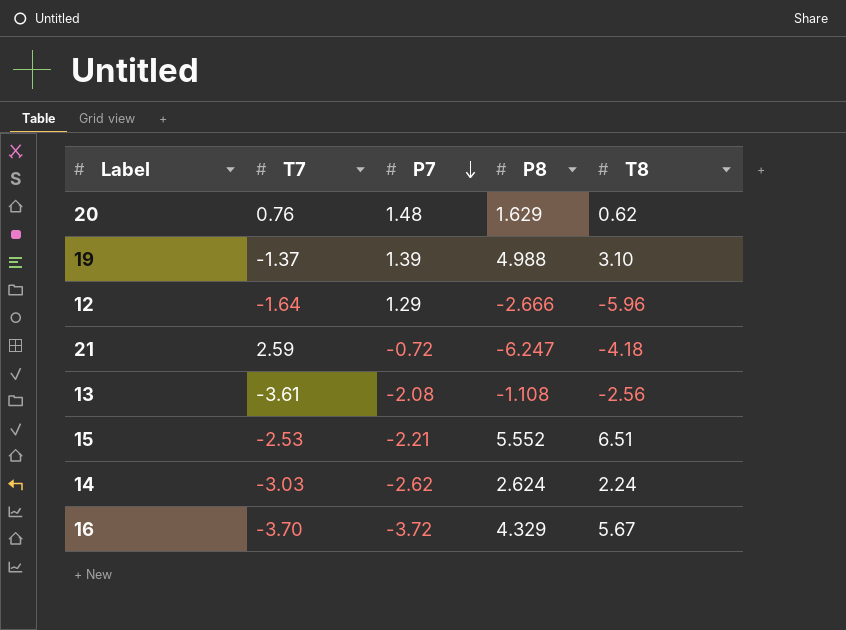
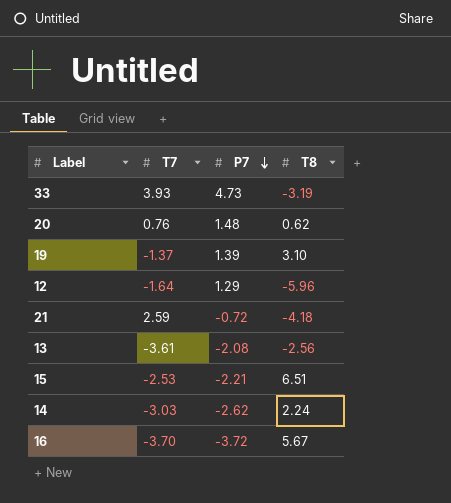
column P8 | position: 4 -> none
row 33: none -> 3.93 | 4.73 | -3.19

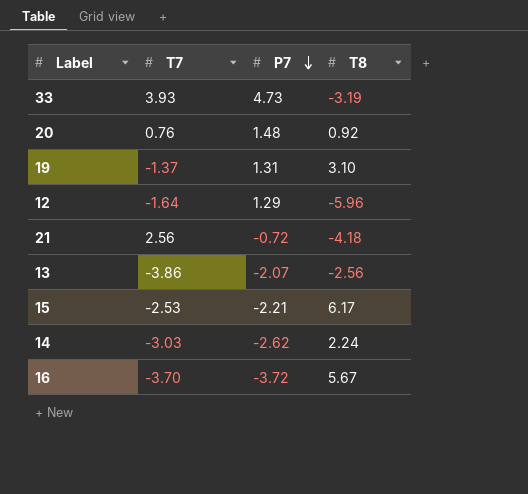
20 | T8: 0.62 -> 0.92
19 | P7: 1.39 -> 1.31
21 | T7: 2.59 -> 2.56
13 | T7: -3.61 -> -3.86
13 | P7: -2.08 -> -2.07
15 | T8: 6.51 -> 6.17

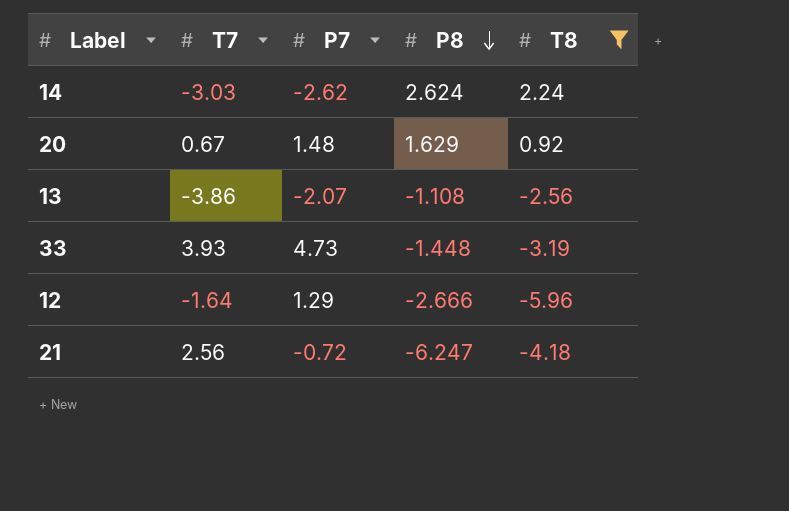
filter: none -> T8 <= 2.24
row order: P7 descending -> P8 descending
column P8 | position: none -> 4
20 | T7: 0.76 -> 0.67

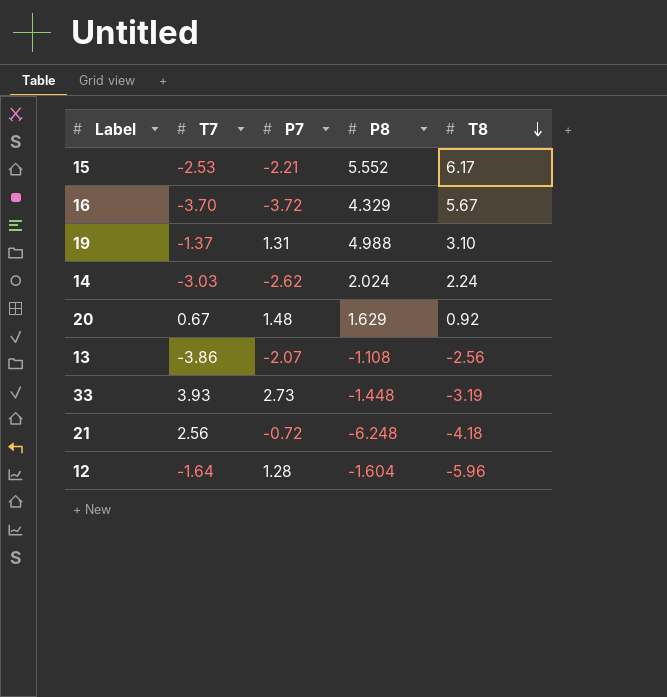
filter: T8 <= 2.24 -> none
row order: P8 descending -> T8 descending
14 | P8: 2.624 -> 2.024
33 | P7: 4.73 -> 2.73
21 | P8: -6.247 -> -6.248
12 | P7: 1.29 -> 1.28
12 | P8: -2.666 -> -1.604

